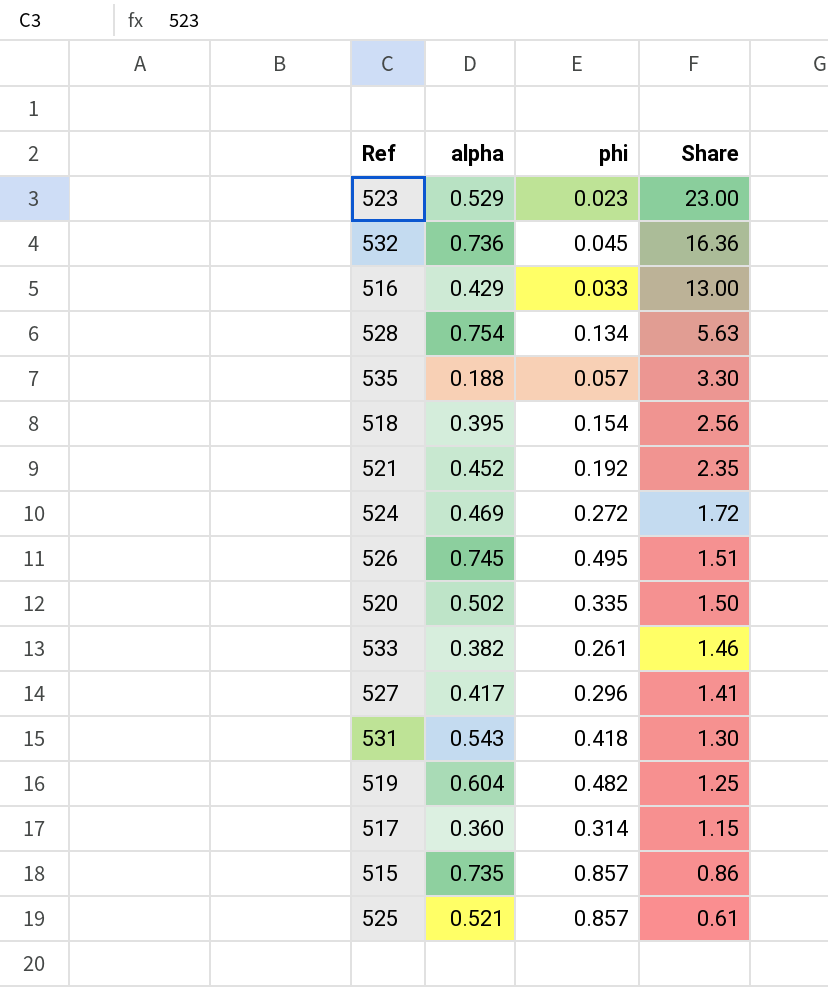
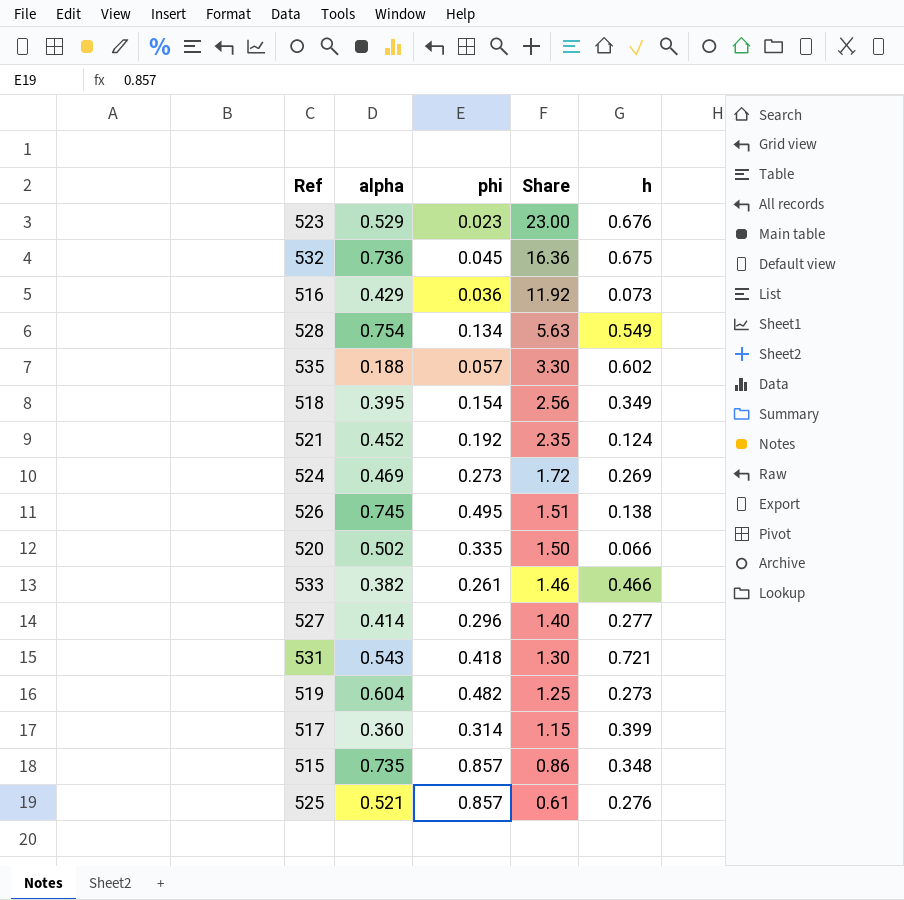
column h | position: none -> 5
516 | phi: 0.033 -> 0.036
516 | Share: 13.00 -> 11.92
524 | phi: 0.272 -> 0.273
527 | alpha: 0.417 -> 0.414
527 | Share: 1.41 -> 1.40

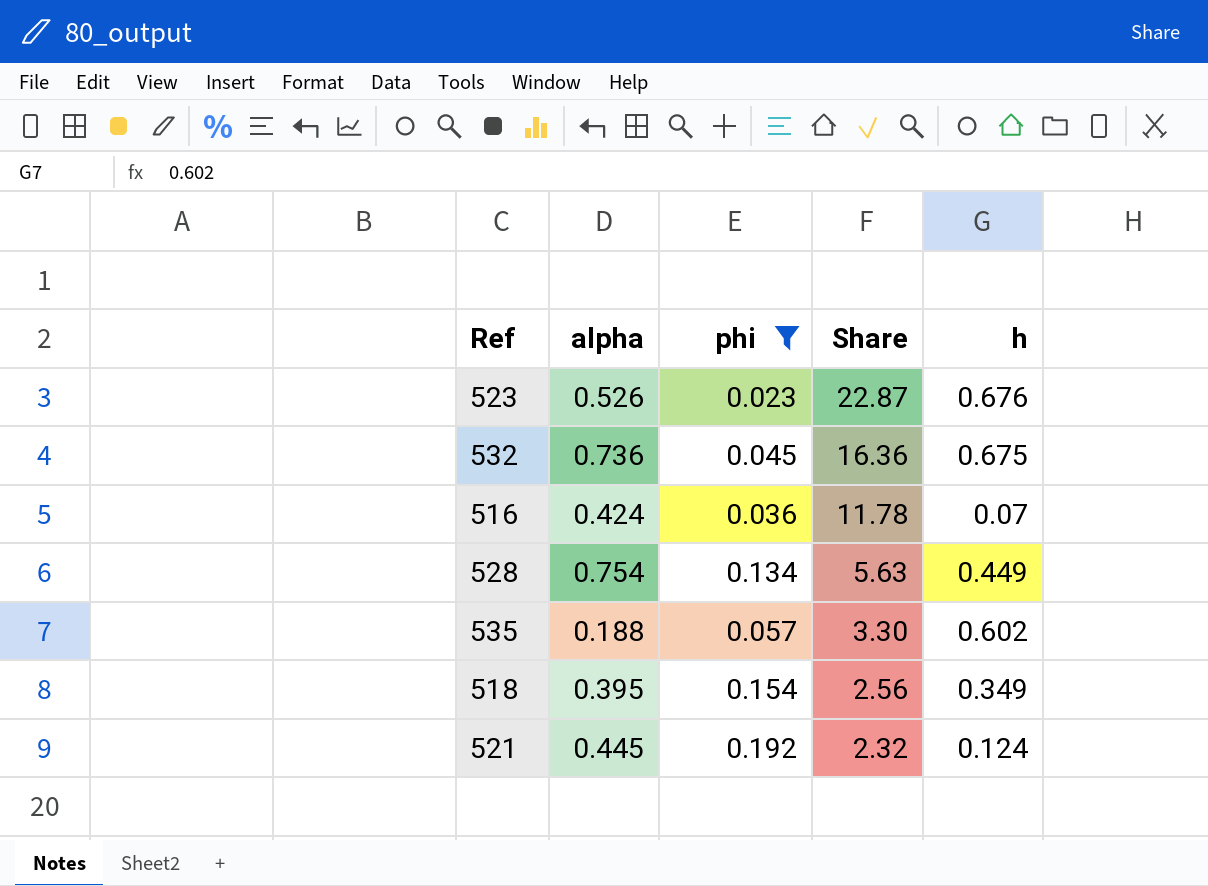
filter: none -> phi <= 0.192
523 | alpha: 0.529 -> 0.526
523 | Share: 23.00 -> 22.87
516 | alpha: 0.429 -> 0.424
516 | Share: 11.92 -> 11.78
516 | h: 0.073 -> 0.07
528 | h: 0.549 -> 0.449
521 | alpha: 0.452 -> 0.445
521 | Share: 2.35 -> 2.32

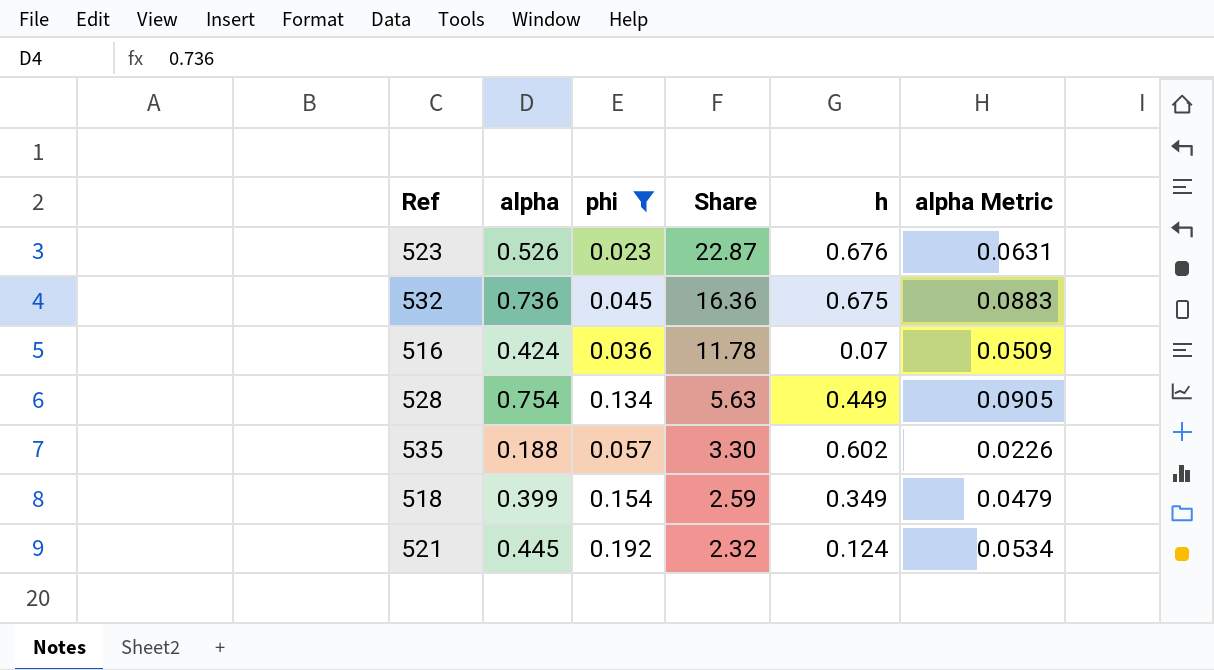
column alpha Metric | formula: none -> [alpha] * 0.12
518 | alpha: 0.395 -> 0.399
518 | Share: 2.56 -> 2.59

